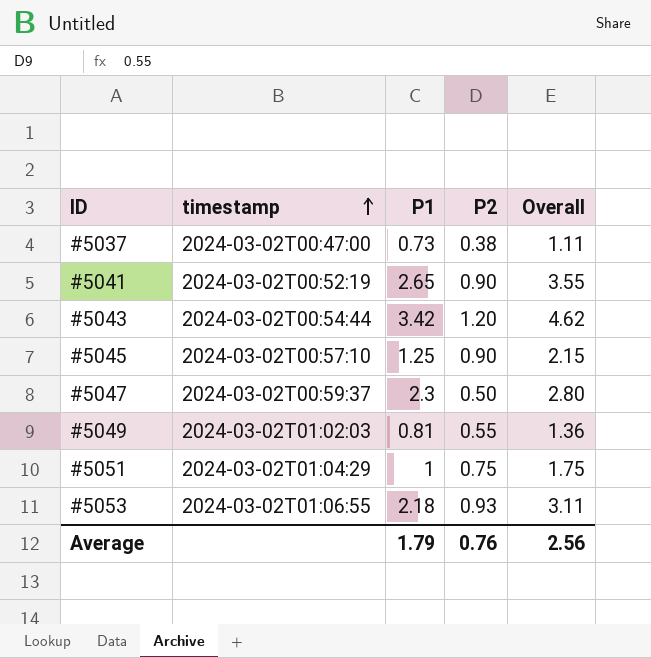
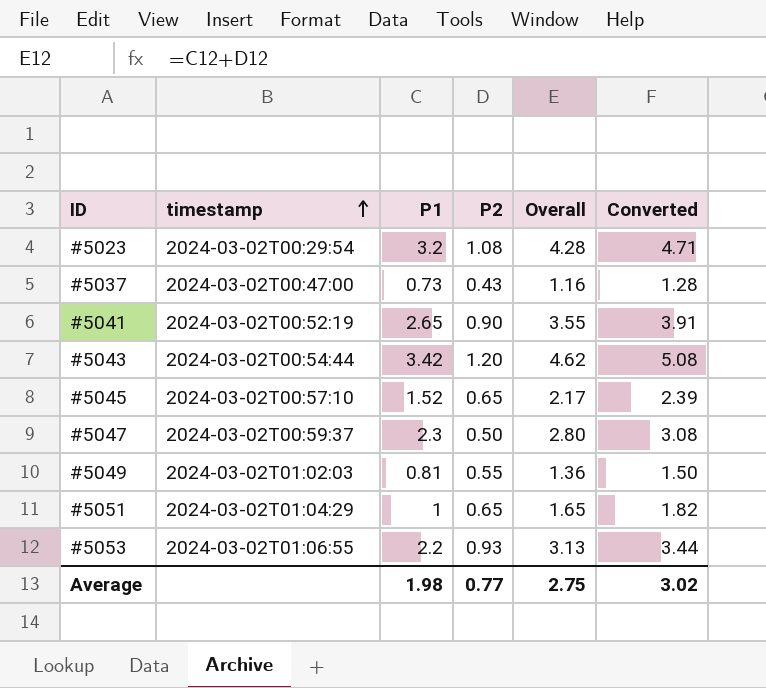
column Converted | formula: none -> [Overall] * 1.1
row #5023: none -> 2024-03-02T00:29:54 | 3.2 | 1.08 | 4.28 | 4.71
#5037 | P2: 0.38 -> 0.43
#5037 | Overall: 1.11 -> 1.16
#5045 | P1: 1.25 -> 1.52
#5045 | P2: 0.90 -> 0.65
#5045 | Overall: 2.15 -> 2.17
#5051 | P2: 0.75 -> 0.65
#5051 | Overall: 1.75 -> 1.65
#5053 | P1: 2.18 -> 2.2
#5053 | Overall: 3.11 -> 3.13
Average | P1: 1.79 -> 1.98
Average | P2: 0.76 -> 0.77
Average | Overall: 2.56 -> 2.75

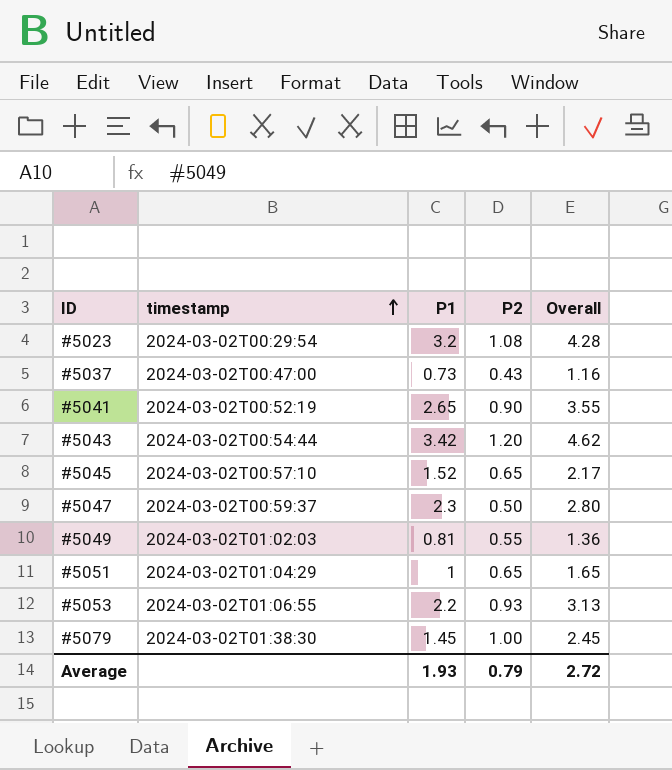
column Converted | formula: [Overall] * 1.1 -> none
row #5079: none -> 2024-03-02T01:38:30 | 1.45 | 1.00 | 2.45
Average | P1: 1.98 -> 1.93
Average | P2: 0.77 -> 0.79
Average | Overall: 2.75 -> 2.72

